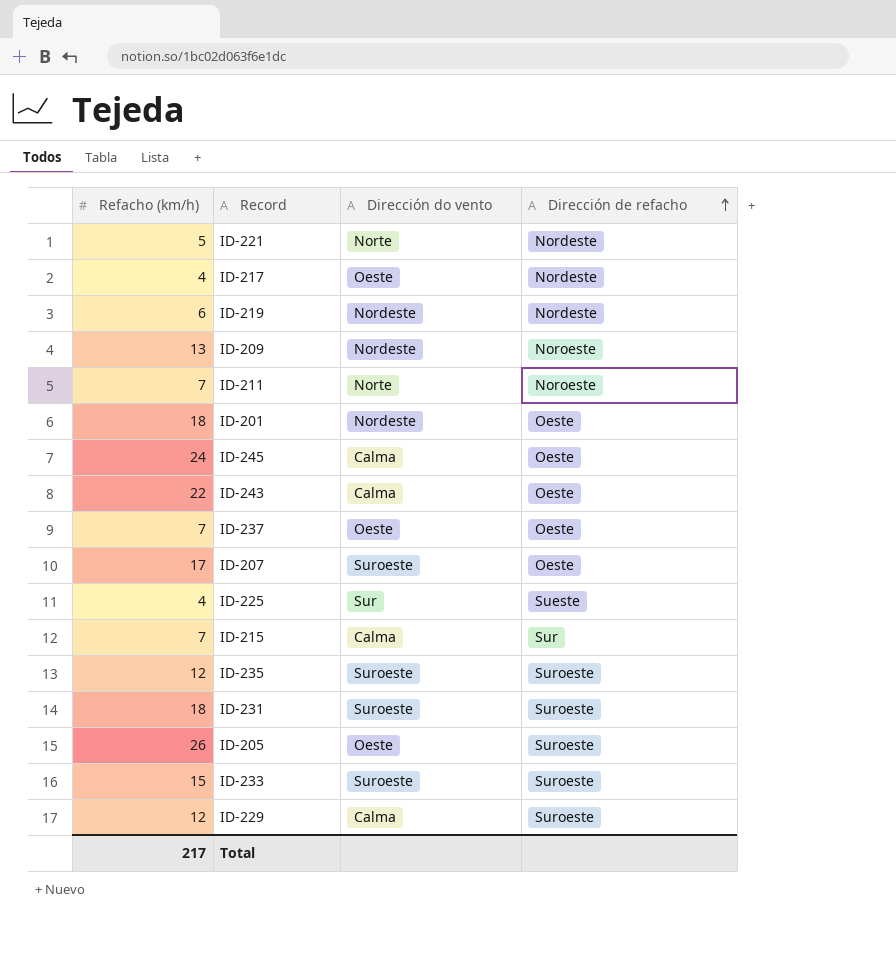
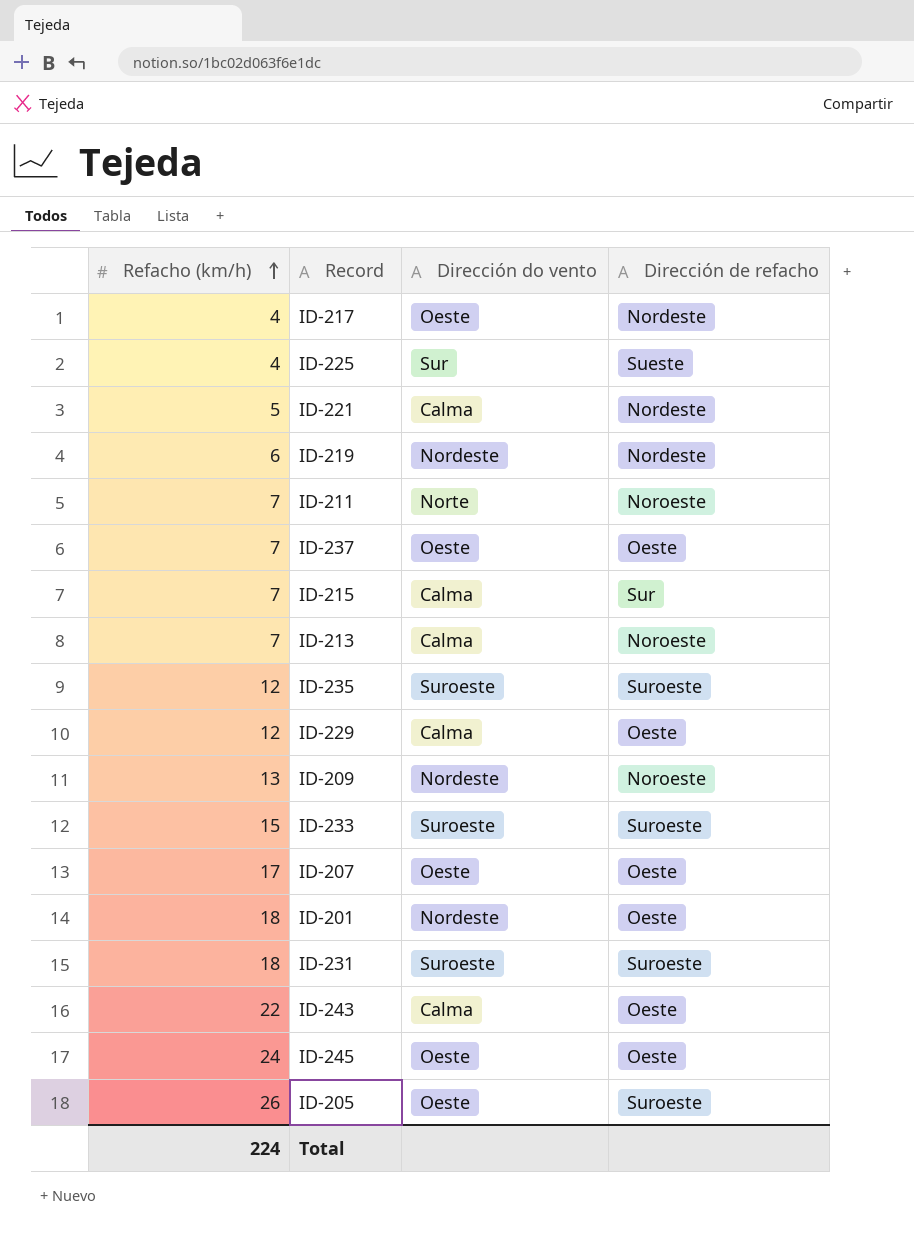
row order: Dirección de refacho ascending -> Refacho (km/h) ascending
ID-221 | Dirección do vento: Norte -> Calma
row ID-213: none -> 7 | Calma | Noroeste
ID-229 | Dirección de refacho: Suroeste -> Oeste
ID-207 | Dirección do vento: Suroeste -> Oeste
ID-245 | Dirección do vento: Calma -> Oeste
Total | Refacho (km/h): 217 -> 224

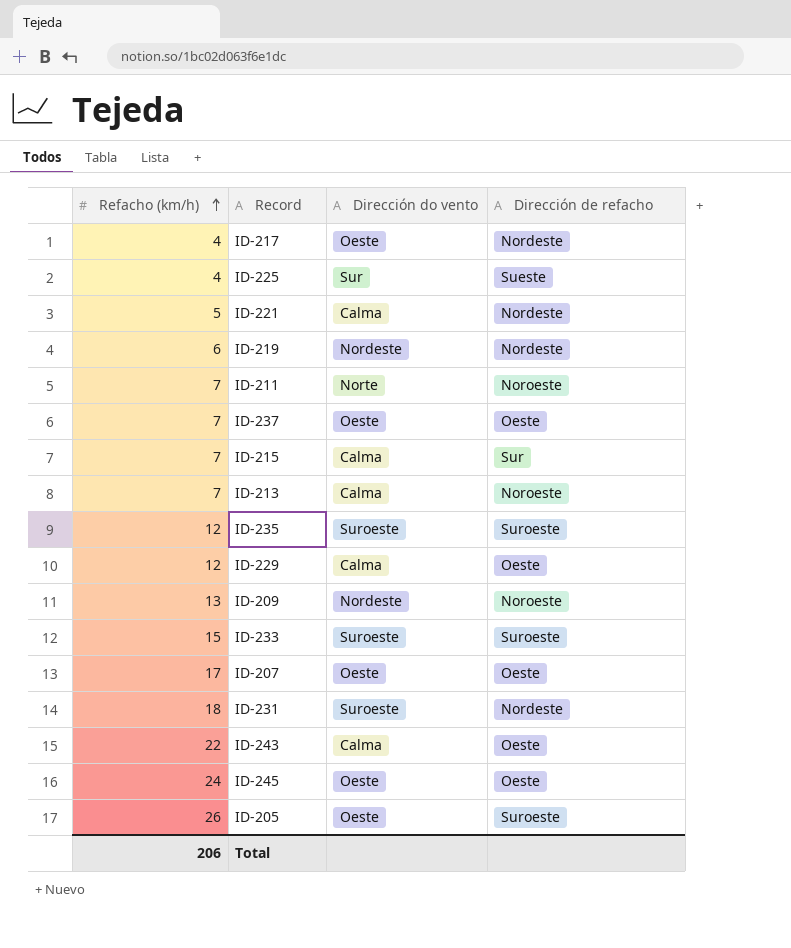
row ID-201: 18 | Nordeste | Oeste -> none
ID-231 | Dirección de refacho: Suroeste -> Nordeste
Total | Refacho (km/h): 224 -> 206

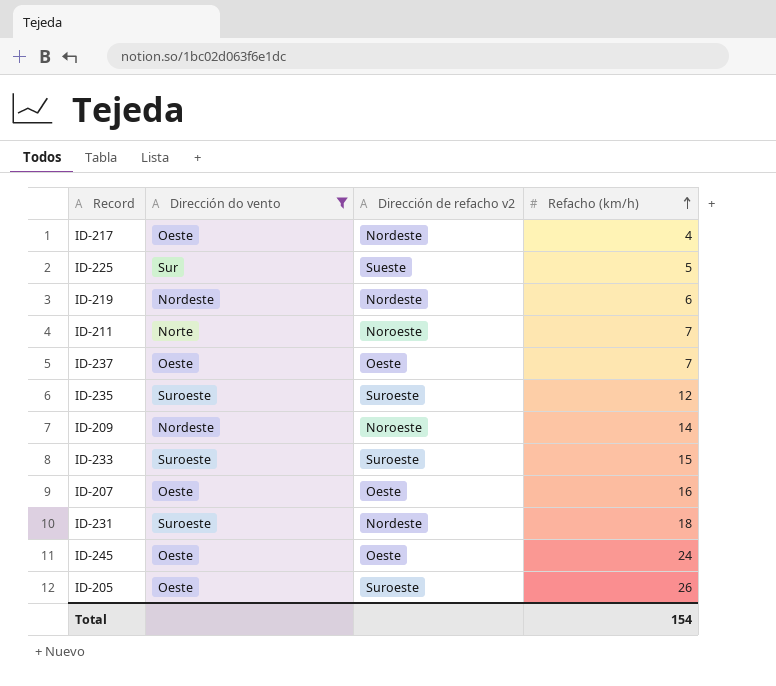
filter: none -> Dirección do vento != Calma
column name: Dirección de refacho -> Dirección de refacho v2
column Refacho (km/h) | position: 1 -> 4
ID-225 | Refacho (km/h): 4 -> 5
ID-209 | Refacho (km/h): 13 -> 14
ID-207 | Refacho (km/h): 17 -> 16
Total | Refacho (km/h): 206 -> 154

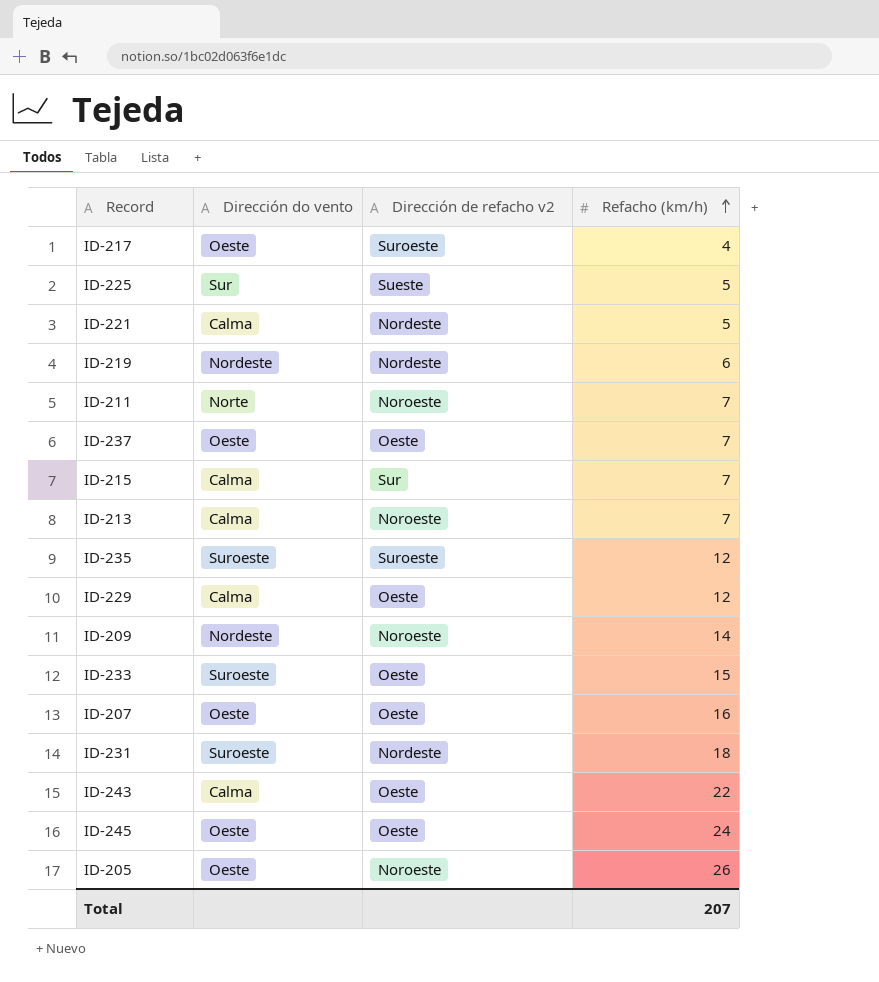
filter: Dirección do vento != Calma -> none
ID-217 | Dirección de refacho v2: Nordeste -> Suroeste
ID-233 | Dirección de refacho v2: Suroeste -> Oeste
ID-205 | Dirección de refacho v2: Suroeste -> Noroeste
Total | Refacho (km/h): 154 -> 207

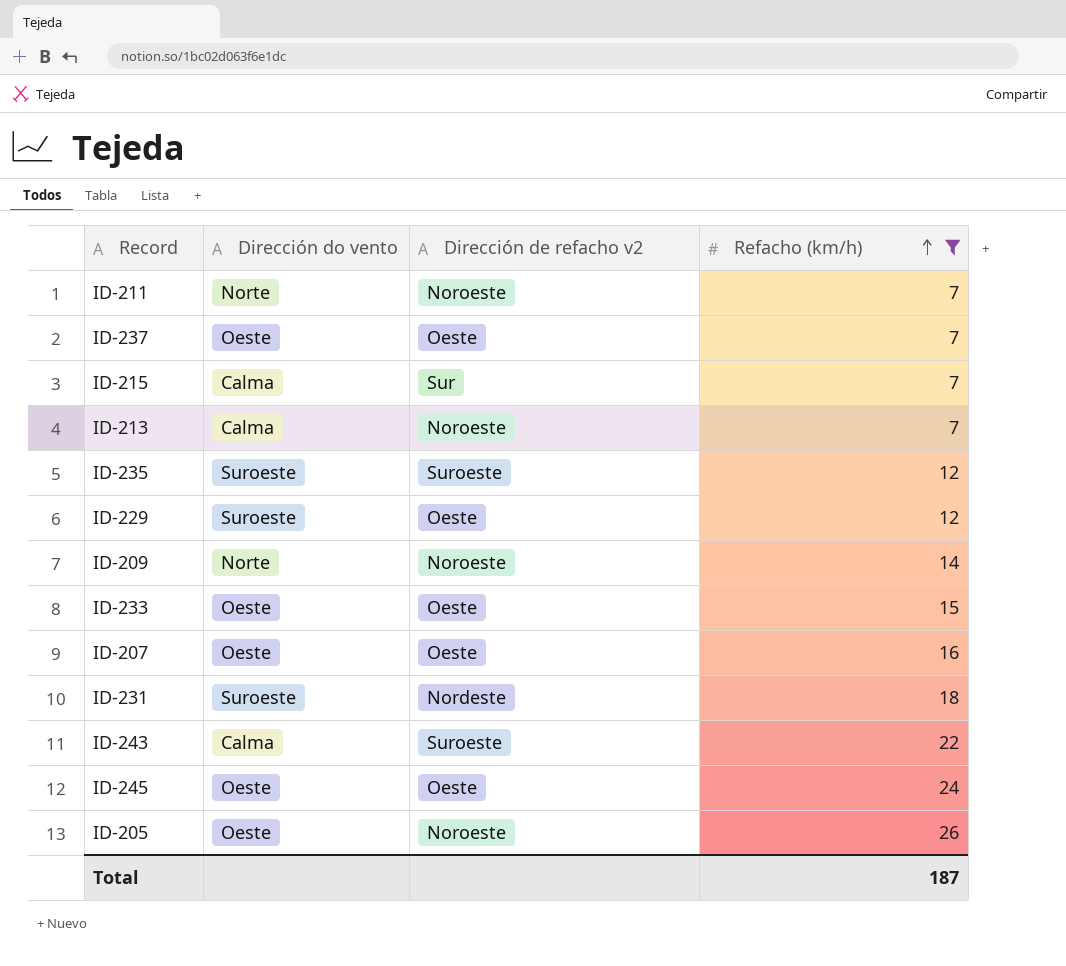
filter: none -> Refacho (km/h) >= 7
ID-229 | Dirección do vento: Calma -> Suroeste
ID-209 | Dirección do vento: Nordeste -> Norte
ID-233 | Dirección do vento: Suroeste -> Oeste
ID-243 | Dirección de refacho v2: Oeste -> Suroeste
Total | Refacho (km/h): 207 -> 187

